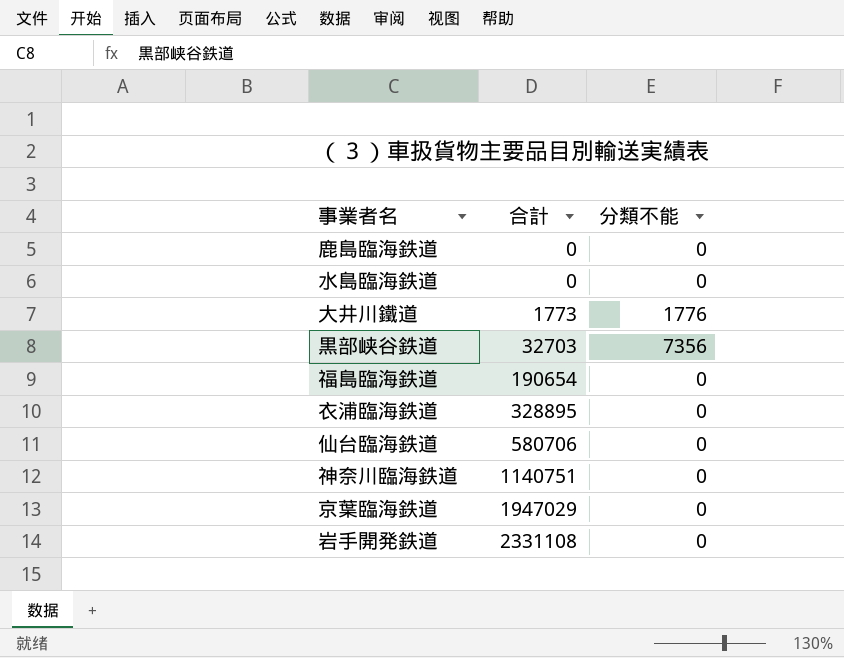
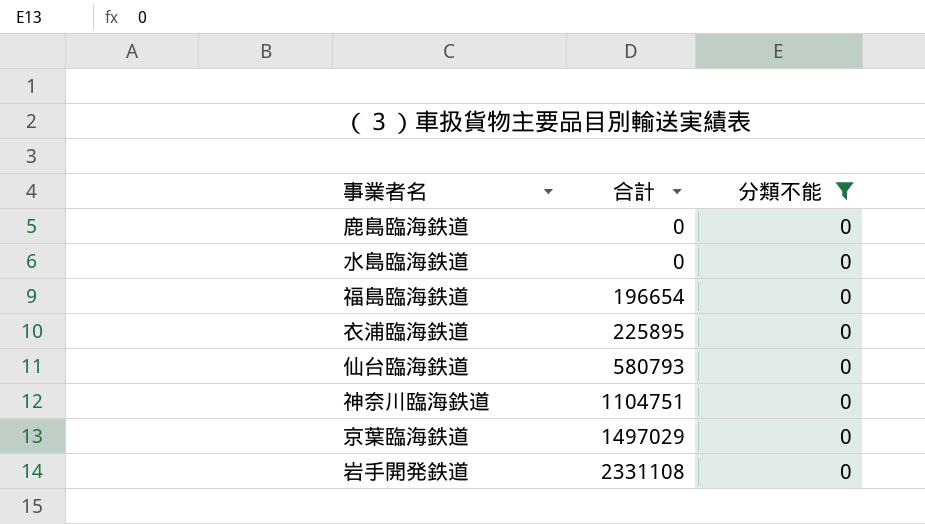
filter: none -> 分類不能 = 0
福島臨海鉄道 | 合計: 190654 -> 196654
衣浦臨海鉄道 | 合計: 328895 -> 225895
仙台臨海鉄道 | 合計: 580706 -> 580793
神奈川臨海鉄道 | 合計: 1140751 -> 1104751
京葉臨海鉄道 | 合計: 1947029 -> 1497029

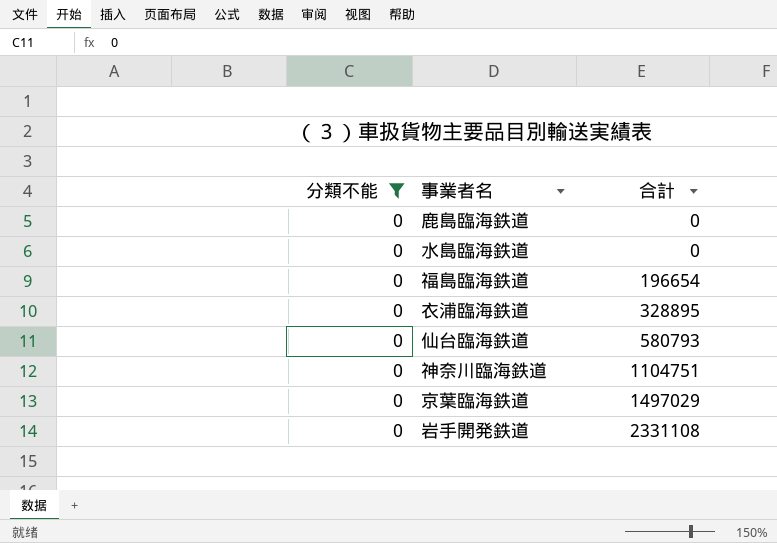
column 分類不能 | position: 3 -> 1
衣浦臨海鉄道 | 合計: 225895 -> 328895

